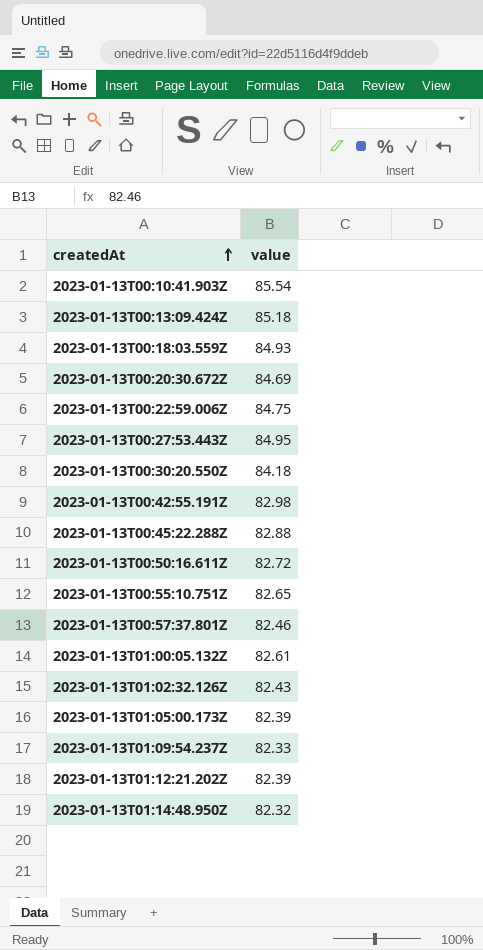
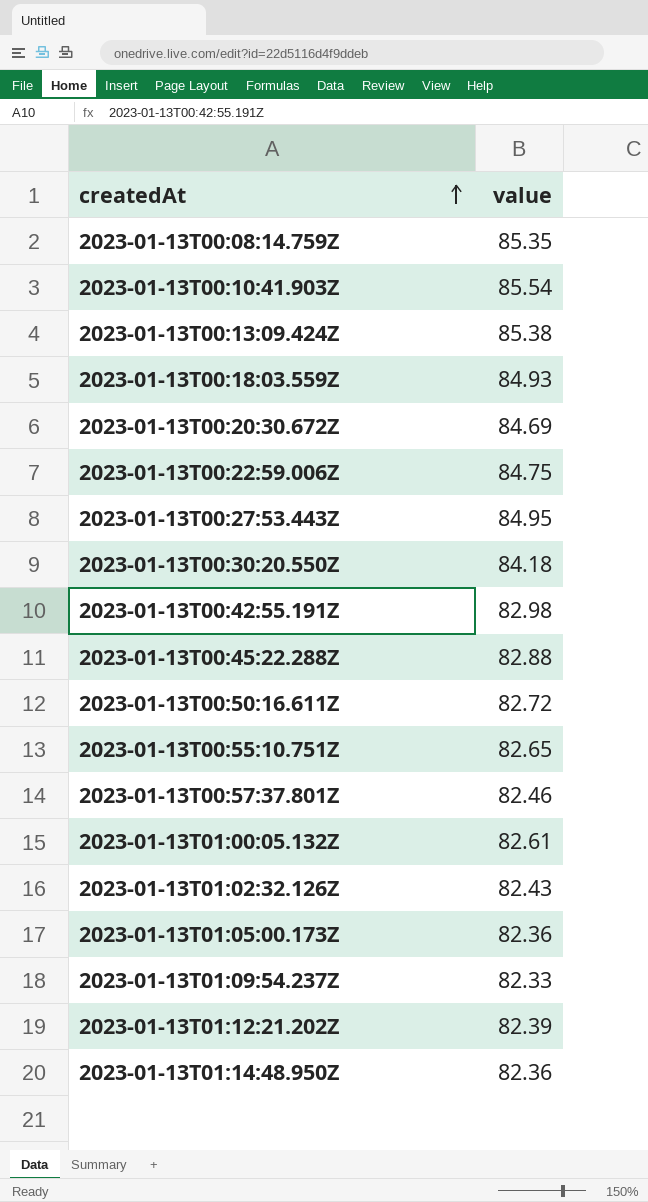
row 2023-01-13T00:08:14.759Z: none -> 85.35
2023-01-13T00:13:09.424Z | value: 85.18 -> 85.38
2023-01-13T01:05:00.173Z | value: 82.39 -> 82.36
2023-01-13T01:14:48.950Z | value: 82.32 -> 82.36

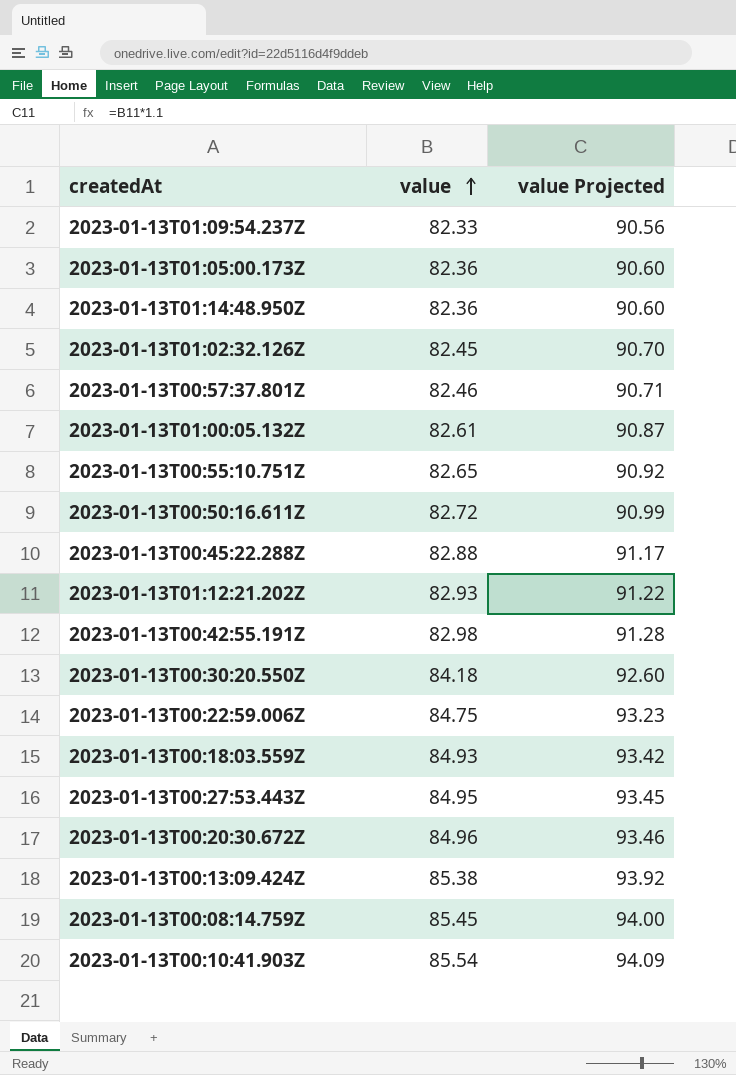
row order: createdAt ascending -> value ascending
column value Projected | formula: none -> [value] * 1.1
2023-01-13T01:02:32.126Z | value: 82.43 -> 82.45
2023-01-13T01:12:21.202Z | value: 82.39 -> 82.93
2023-01-13T00:20:30.672Z | value: 84.69 -> 84.96
2023-01-13T00:08:14.759Z | value: 85.35 -> 85.45

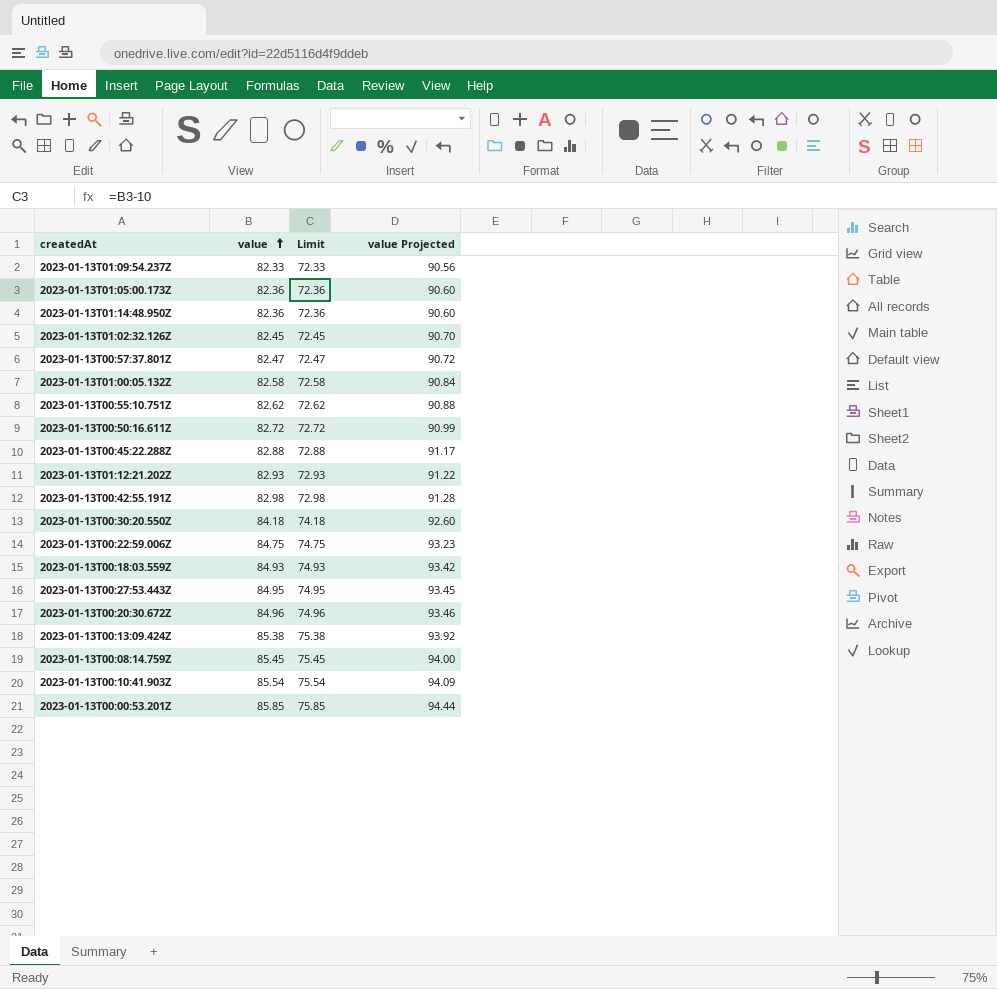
column Limit | formula: none -> [value] - 10
2023-01-13T00:57:37.801Z | value: 82.46 -> 82.47
2023-01-13T00:57:37.801Z | value Projected: 90.71 -> 90.72
2023-01-13T01:00:05.132Z | value: 82.61 -> 82.58
2023-01-13T01:00:05.132Z | value Projected: 90.87 -> 90.84
2023-01-13T00:55:10.751Z | value: 82.65 -> 82.62
2023-01-13T00:55:10.751Z | value Projected: 90.92 -> 90.88
row 2023-01-13T00:00:53.201Z: none -> 85.85 | 75.85 | 94.44

